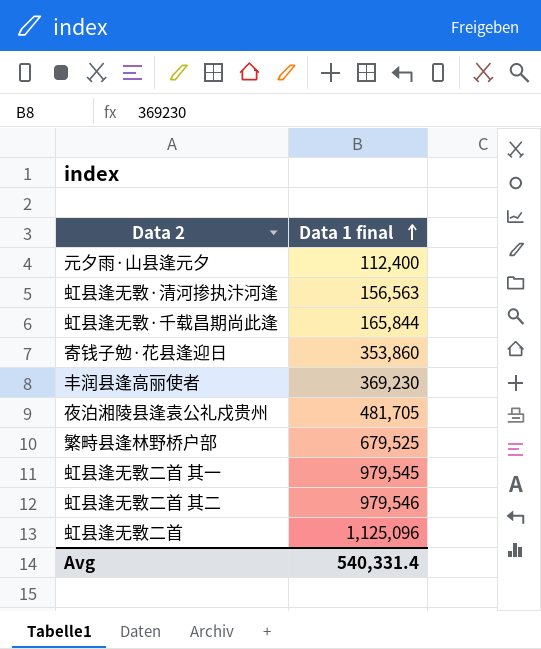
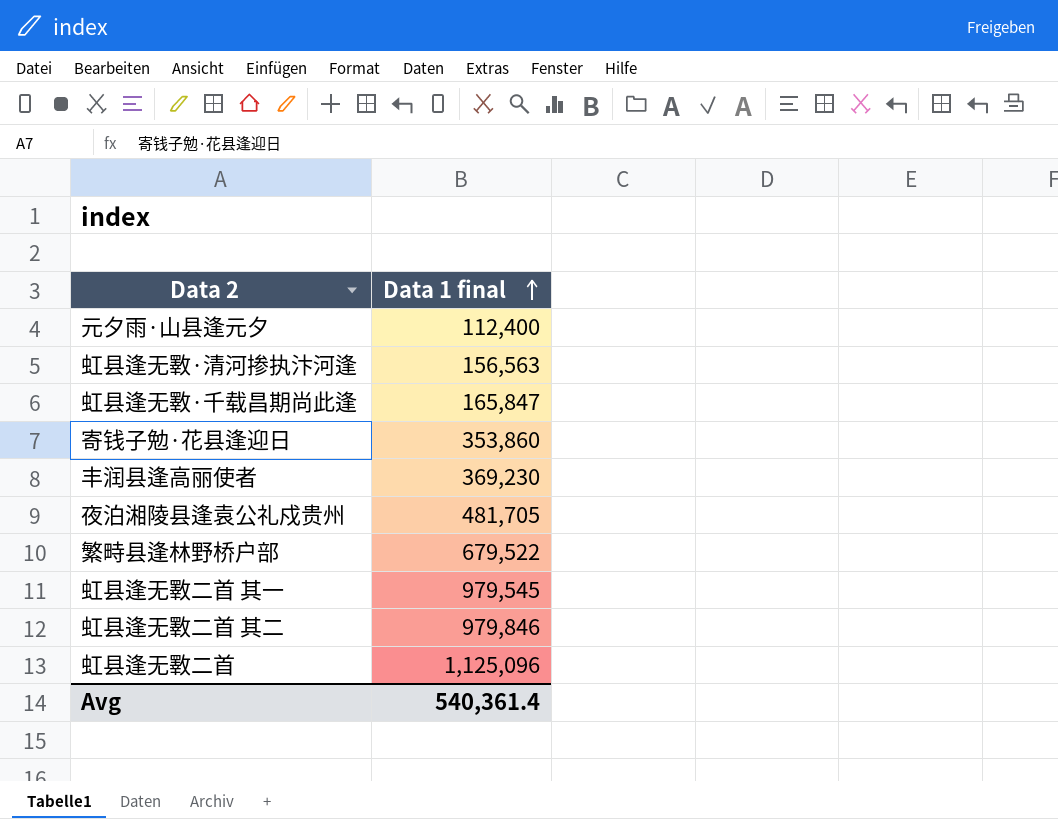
虹县逢无斁·千载昌期尚此逢 | Data 1 final: 165,844 -> 165,847
繁畤县逢林野桥户部 | Data 1 final: 679,525 -> 679,522
虹县逢无斁二首 其二 | Data 1 final: 979,546 -> 979,846
Avg | Data 1 final: 540,331.4 -> 540,361.4

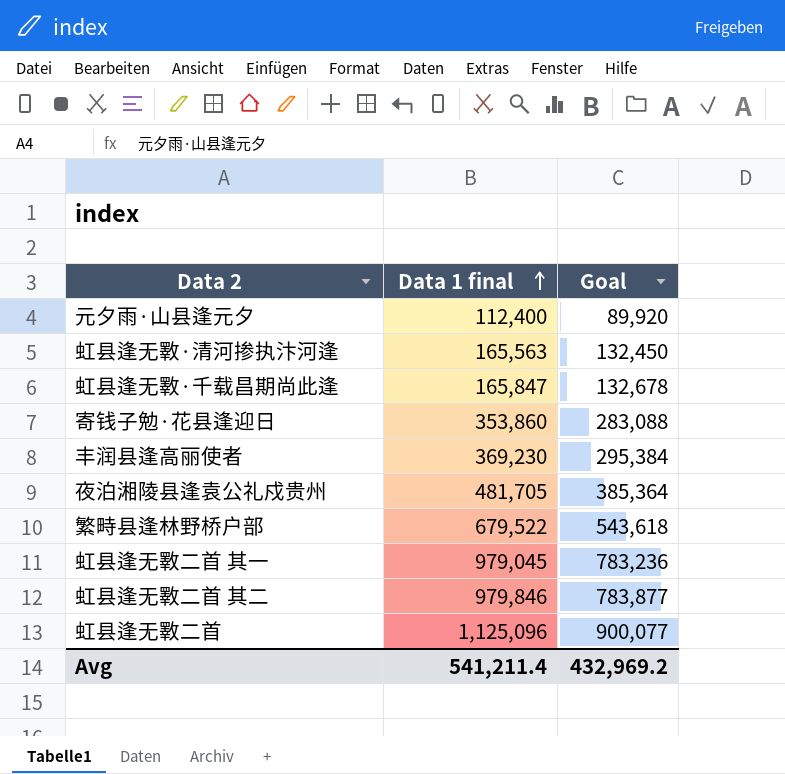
column Goal | formula: none -> [Data 1 final] * 0.8
虹县逢无斁·清河掺执汴河逢 | Data 1 final: 156,563 -> 165,563
虹县逢无斁二首 其一 | Data 1 final: 979,545 -> 979,045
Avg | Data 1 final: 540,361.4 -> 541,211.4

